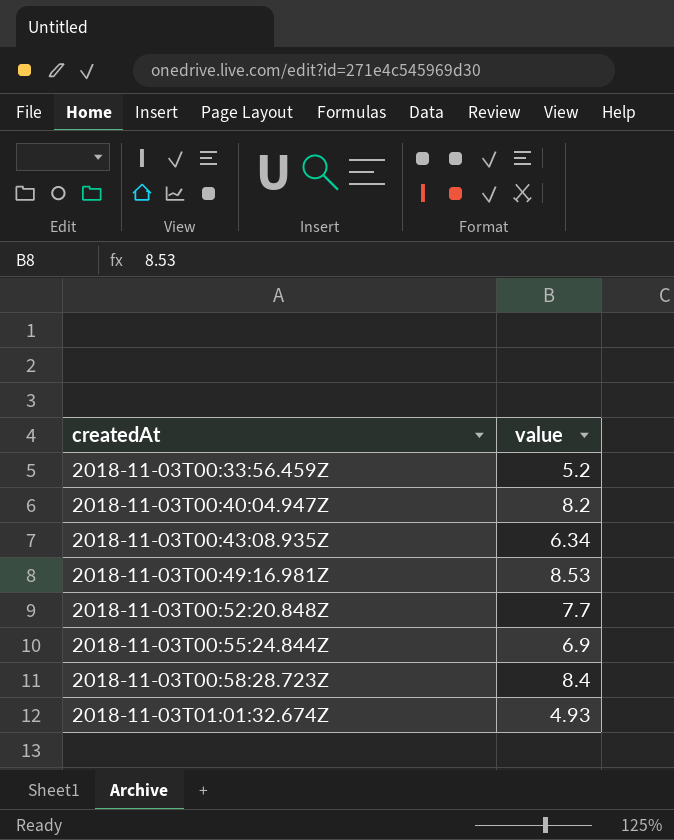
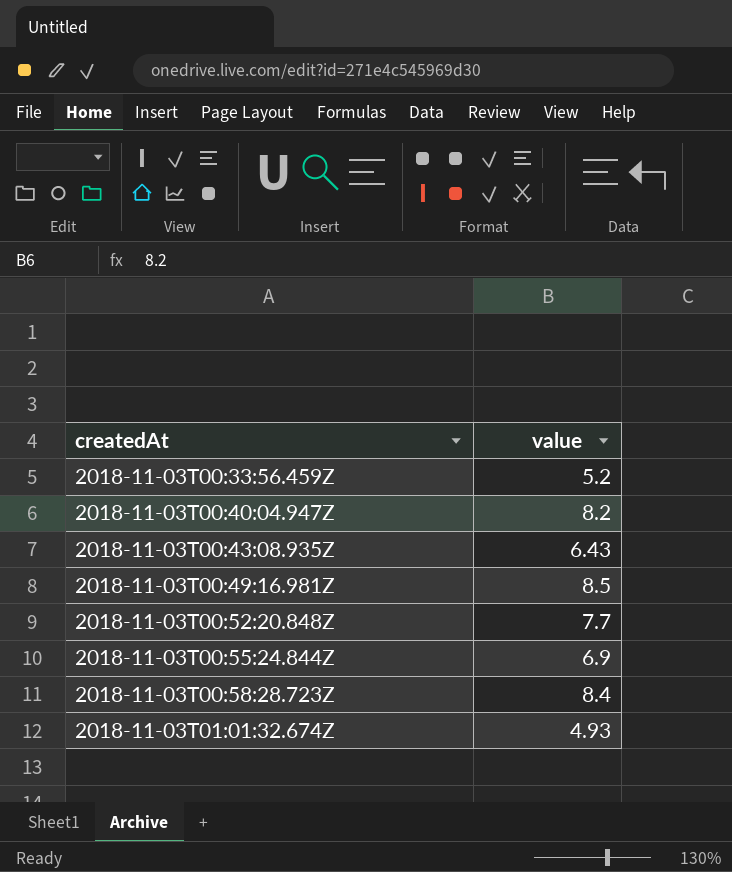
2018-11-03T00:43:08.935Z | value: 6.34 -> 6.43
2018-11-03T00:49:16.981Z | value: 8.53 -> 8.5

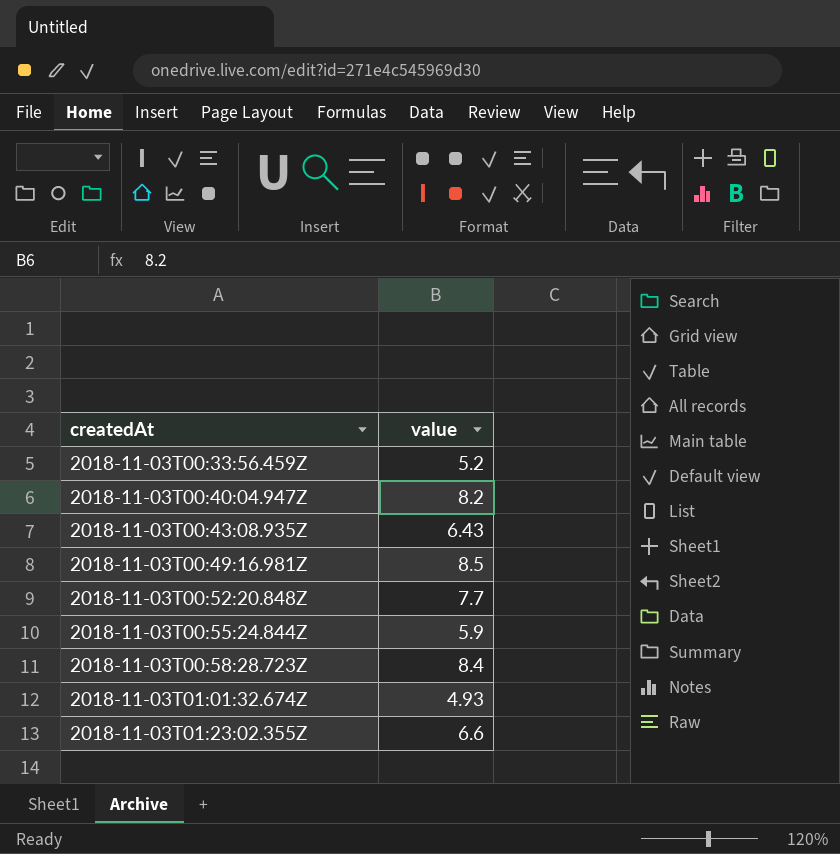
2018-11-03T00:55:24.844Z | value: 6.9 -> 5.9
row 2018-11-03T01:23:02.355Z: none -> 6.6

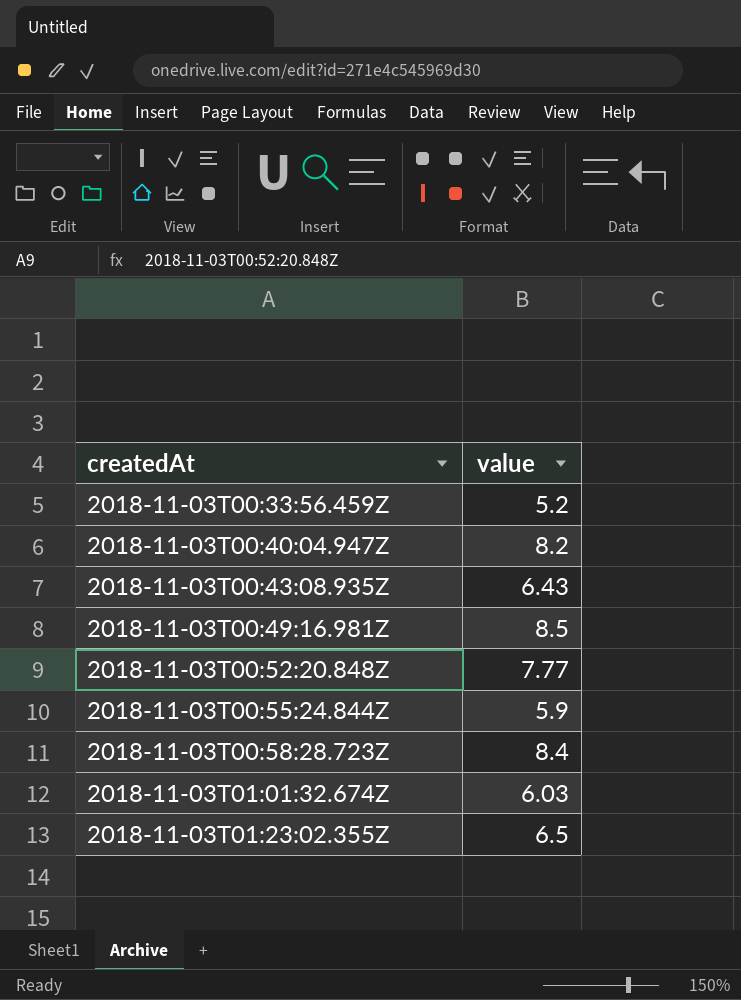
2018-11-03T00:52:20.848Z | value: 7.7 -> 7.77
2018-11-03T01:01:32.674Z | value: 4.93 -> 6.03
2018-11-03T01:23:02.355Z | value: 6.6 -> 6.5

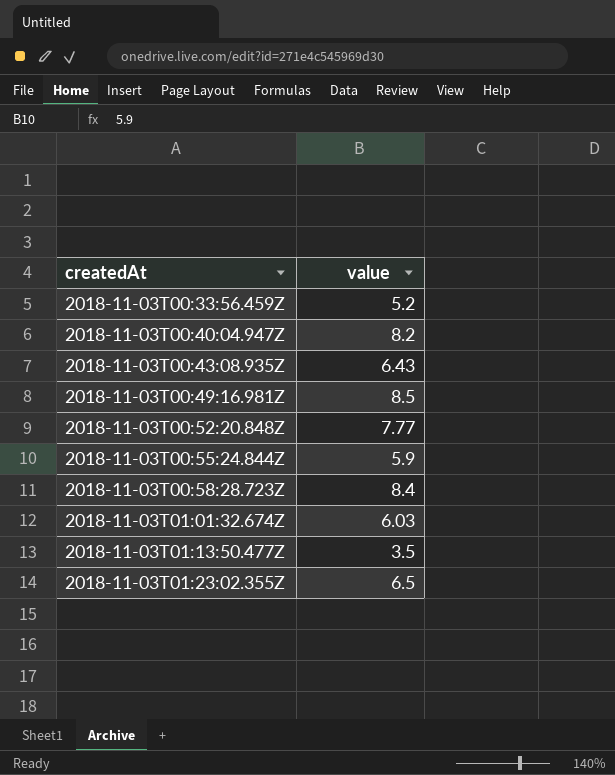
row 2018-11-03T01:13:50.477Z: none -> 3.5

